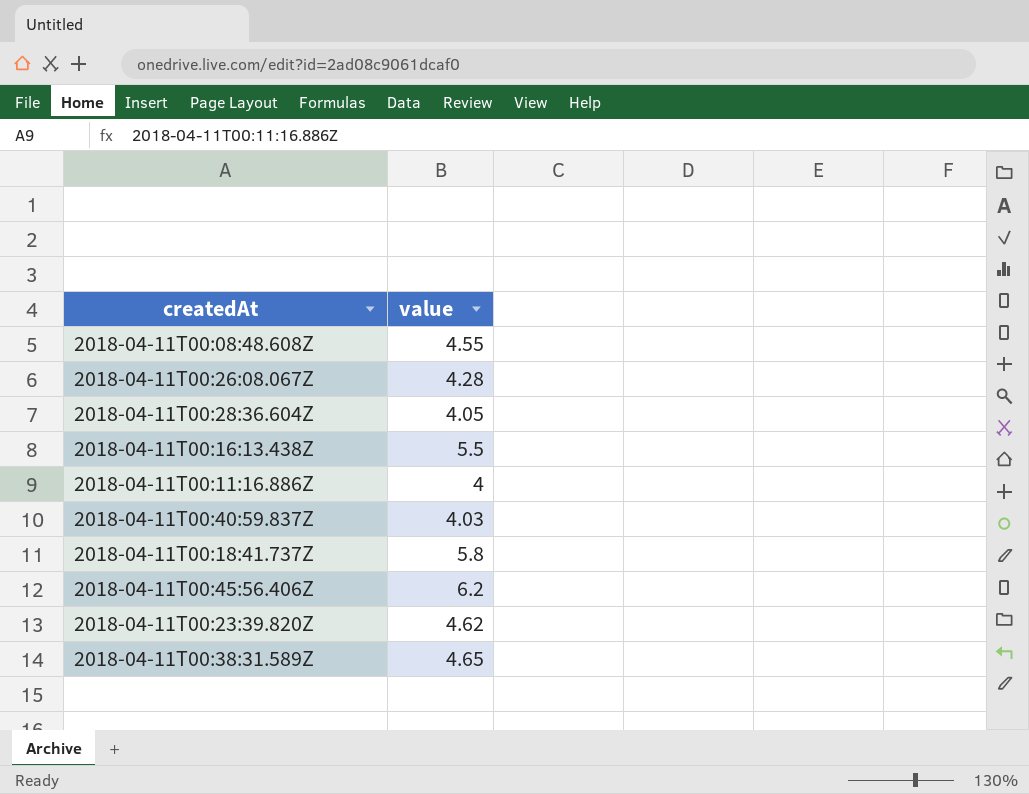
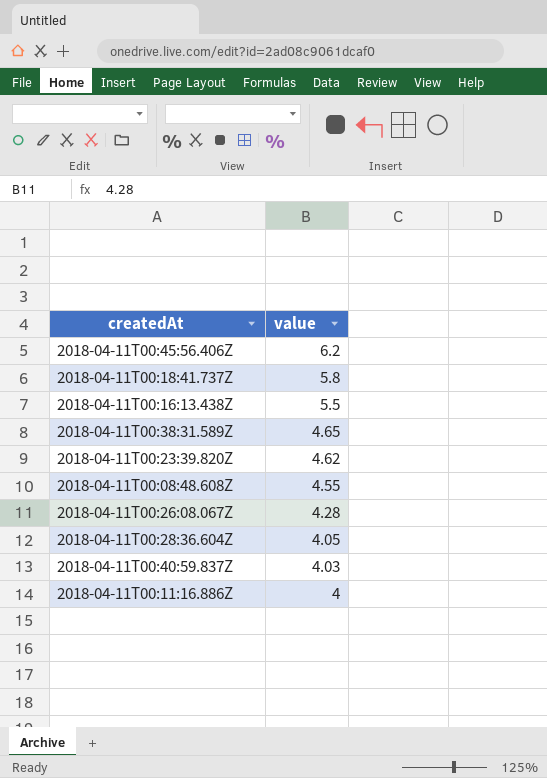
row order: none -> value descending

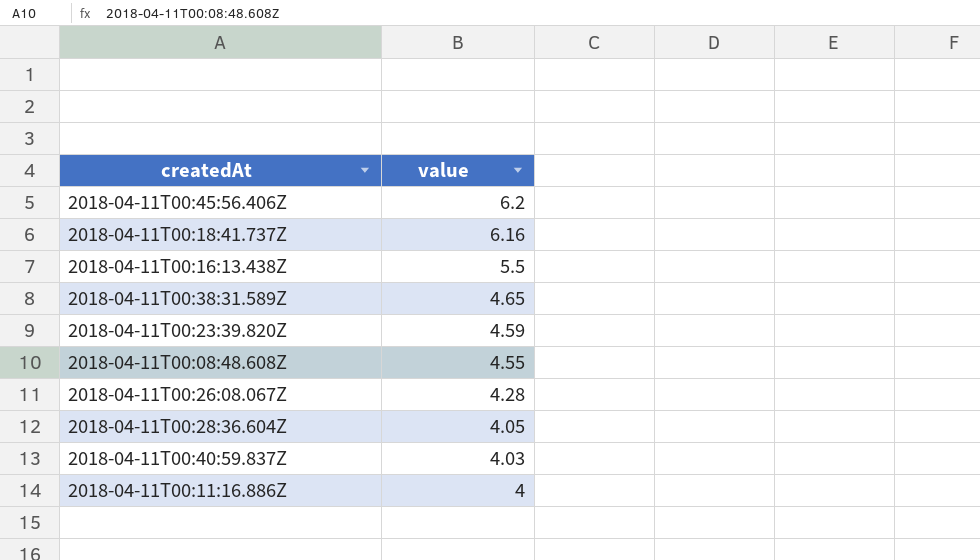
2018-04-11T00:18:41.737Z | value: 5.8 -> 6.16
2018-04-11T00:23:39.820Z | value: 4.62 -> 4.59

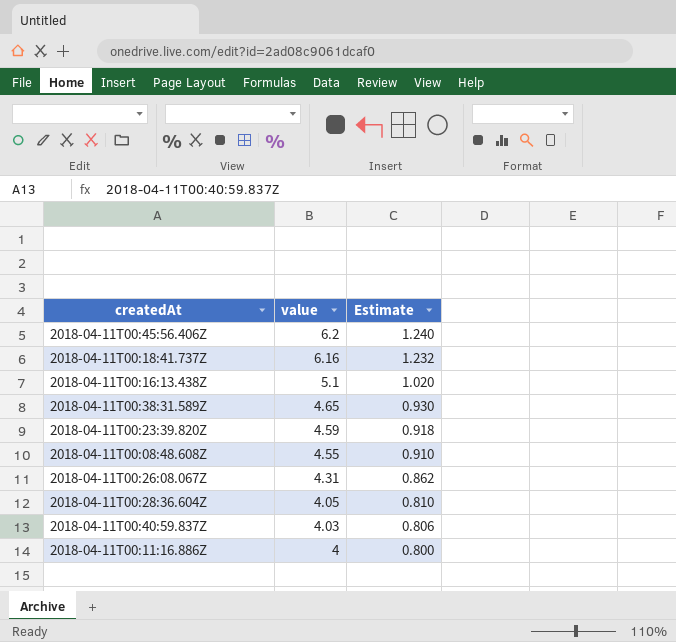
column Estimate | formula: none -> [value] * 0.2
2018-04-11T00:16:13.438Z | value: 5.5 -> 5.1
2018-04-11T00:26:08.067Z | value: 4.28 -> 4.31

